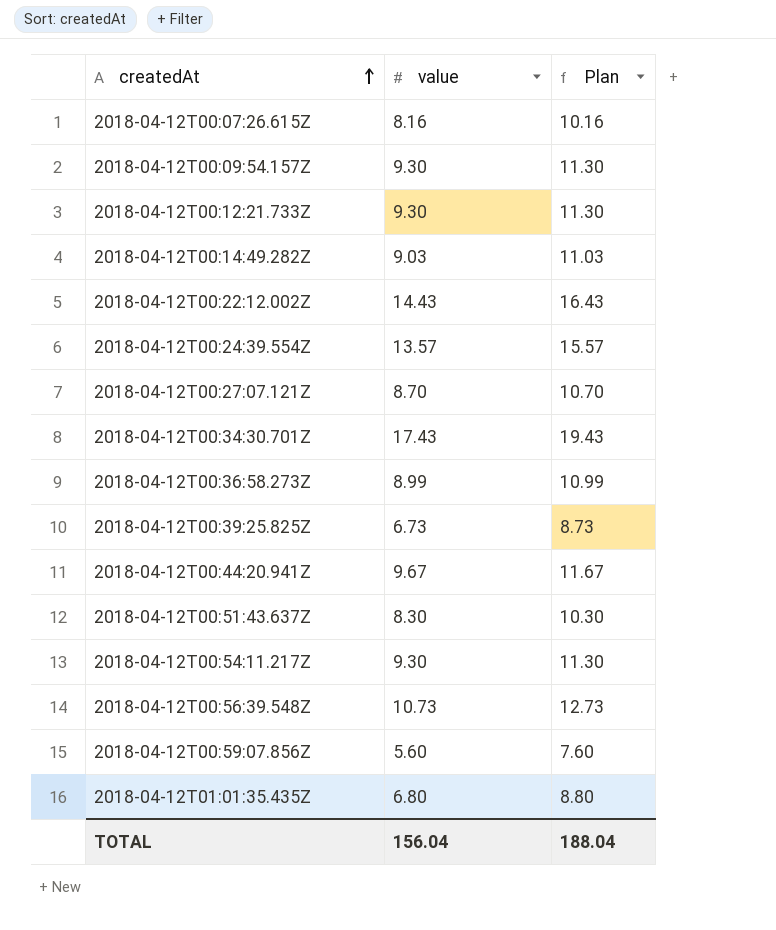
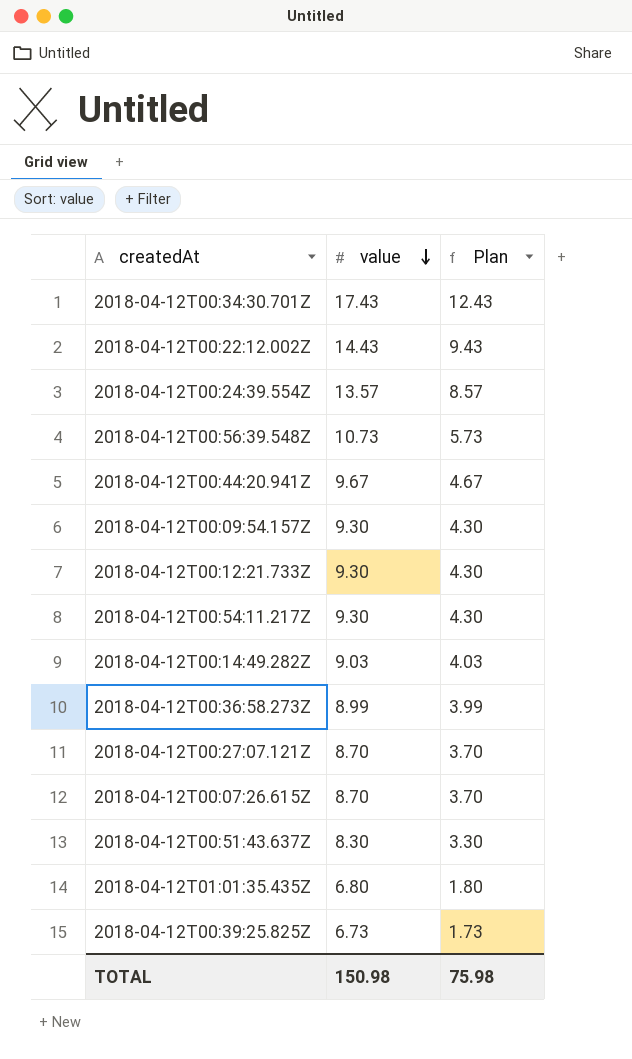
row order: createdAt ascending -> value descending
column Plan | formula: [value] + 2 -> [value] - 5
row 2018-04-12T00:59:07.856Z: 5.60 | 7.60 -> none
2018-04-12T00:07:26.615Z | value: 8.16 -> 8.70
TOTAL | value: 156.04 -> 150.98
TOTAL | Plan: 188.04 -> 75.98

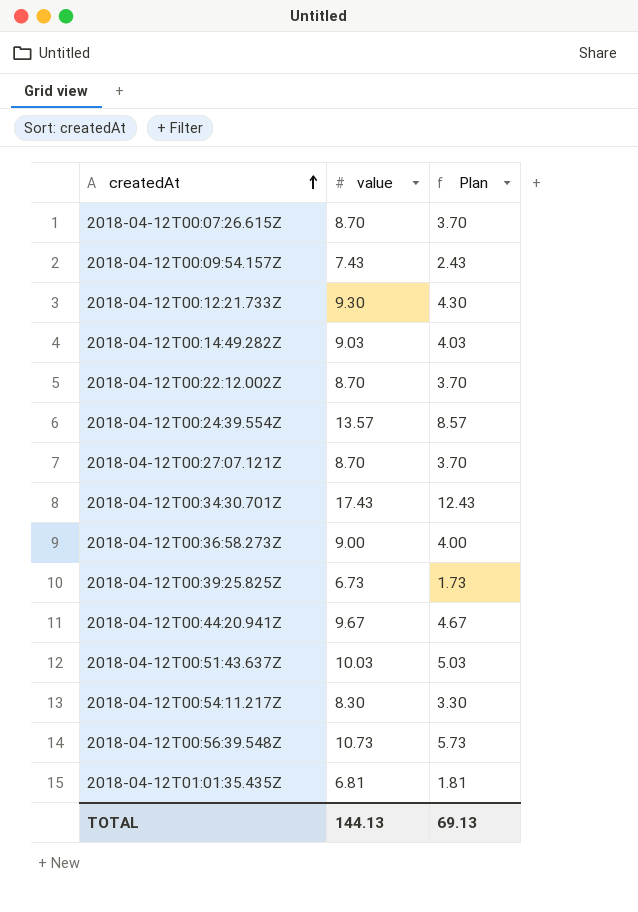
row order: value descending -> createdAt ascending
2018-04-12T00:09:54.157Z | value: 9.30 -> 7.43
2018-04-12T00:09:54.157Z | Plan: 4.30 -> 2.43
2018-04-12T00:22:12.002Z | value: 14.43 -> 8.70
2018-04-12T00:22:12.002Z | Plan: 9.43 -> 3.70
2018-04-12T00:36:58.273Z | value: 8.99 -> 9.00
2018-04-12T00:36:58.273Z | Plan: 3.99 -> 4.00
2018-04-12T00:51:43.637Z | value: 8.30 -> 10.03
2018-04-12T00:51:43.637Z | Plan: 3.30 -> 5.03
2018-04-12T00:54:11.217Z | value: 9.30 -> 8.30
2018-04-12T00:54:11.217Z | Plan: 4.30 -> 3.30
2018-04-12T01:01:35.435Z | value: 6.80 -> 6.81
2018-04-12T01:01:35.435Z | Plan: 1.80 -> 1.81
TOTAL | value: 150.98 -> 144.13
TOTAL | Plan: 75.98 -> 69.13

